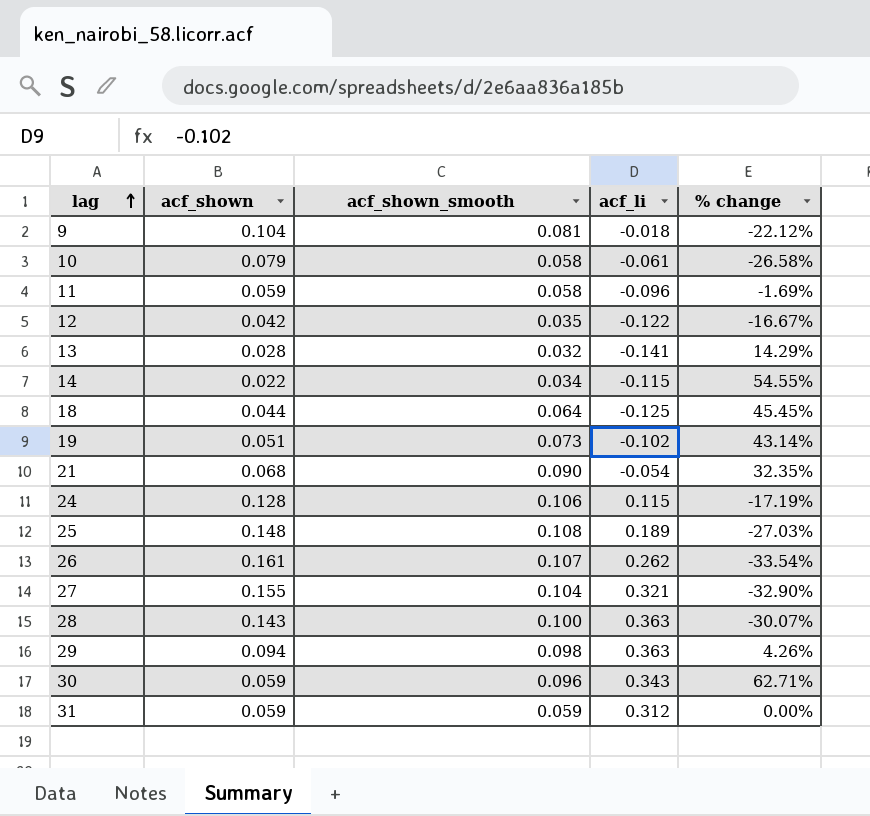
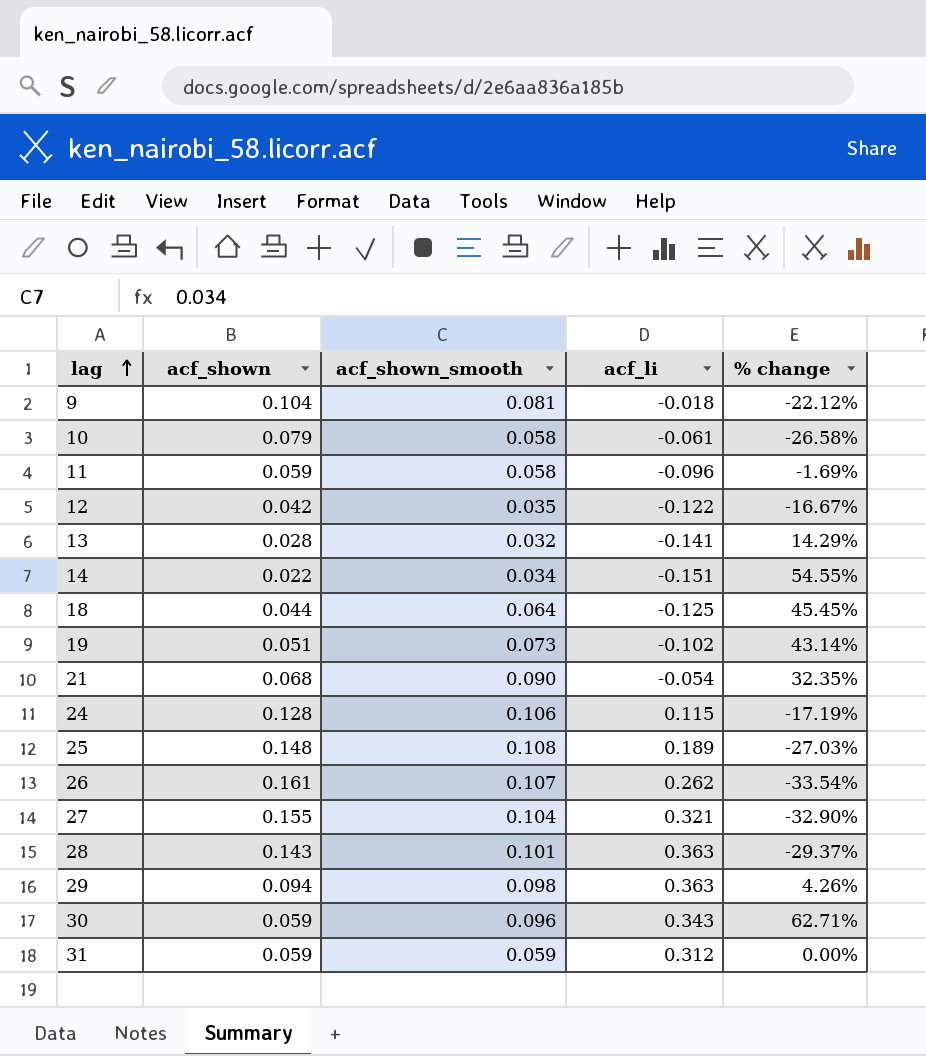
14 | acf_li: -0.115 -> -0.151
28 | acf_shown_smooth: 0.100 -> 0.101
28 | % change: -30.07% -> -29.37%

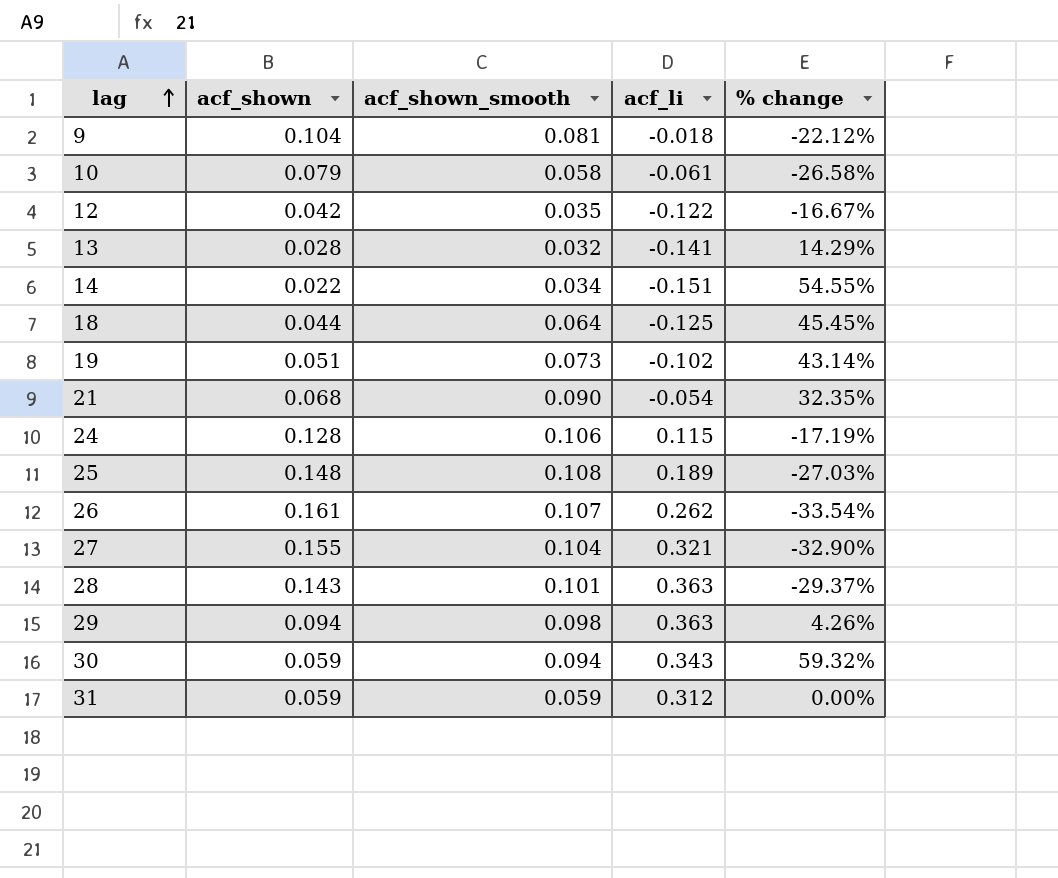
row 11: 0.059 | 0.058 | -0.096 | -1.69% -> none
30 | acf_shown_smooth: 0.096 -> 0.094
30 | % change: 62.71% -> 59.32%

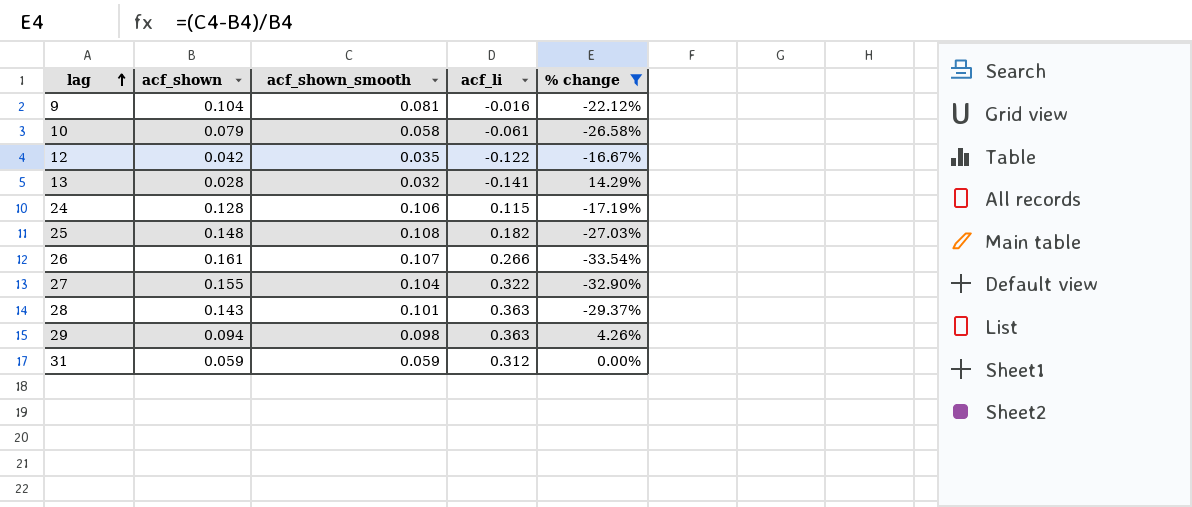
filter: none -> % change <= 14.29%
9 | acf_li: -0.018 -> -0.016
25 | acf_li: 0.189 -> 0.182
26 | acf_li: 0.262 -> 0.266
27 | acf_li: 0.321 -> 0.322

